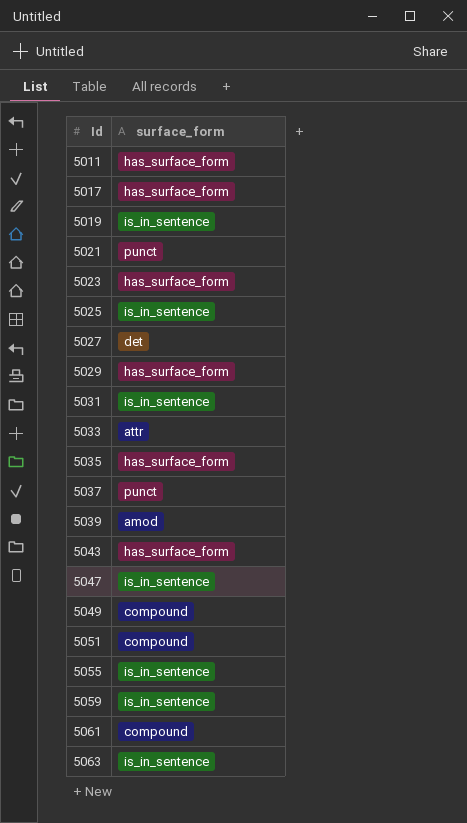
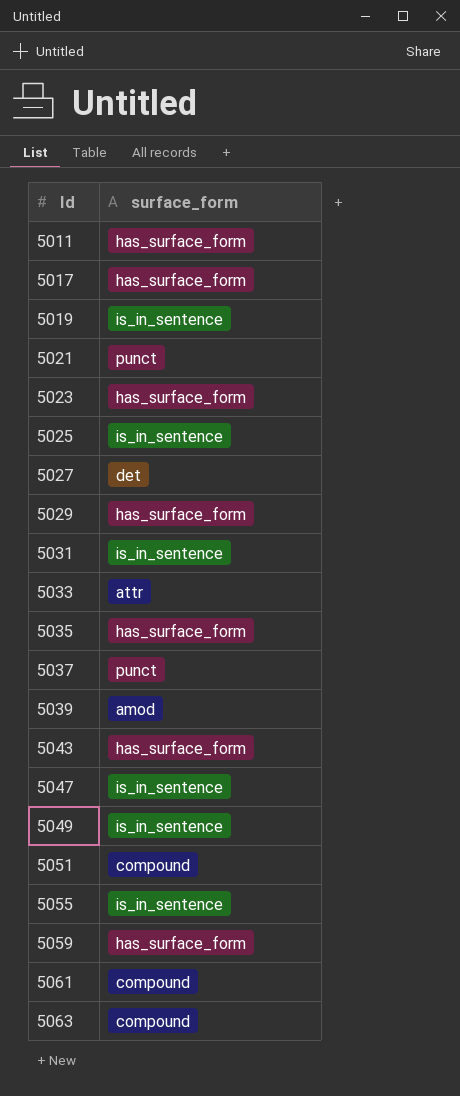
5049 | surface_form: compound -> is_in_sentence
5059 | surface_form: is_in_sentence -> has_surface_form
5063 | surface_form: is_in_sentence -> compound

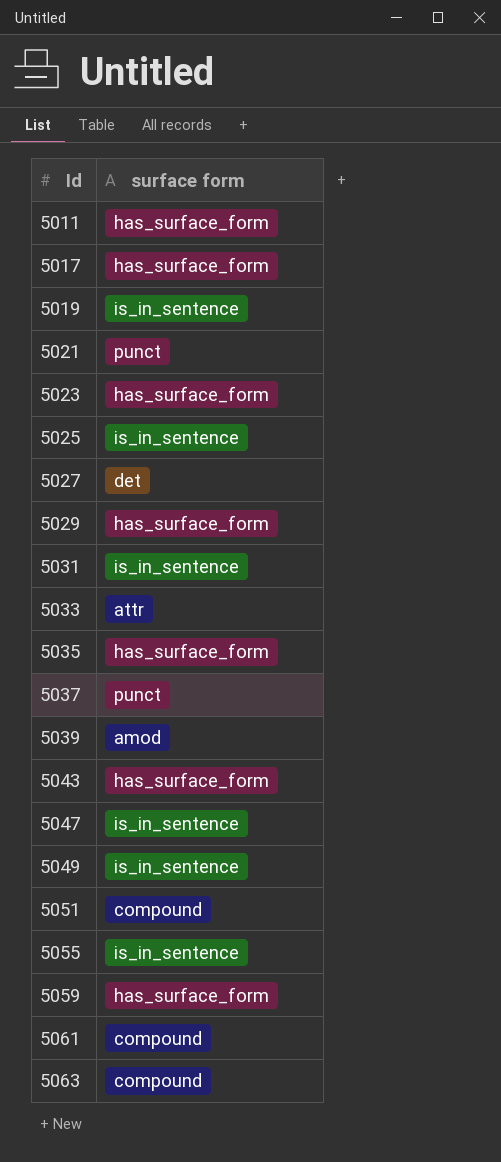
column name: surface_form -> surface form

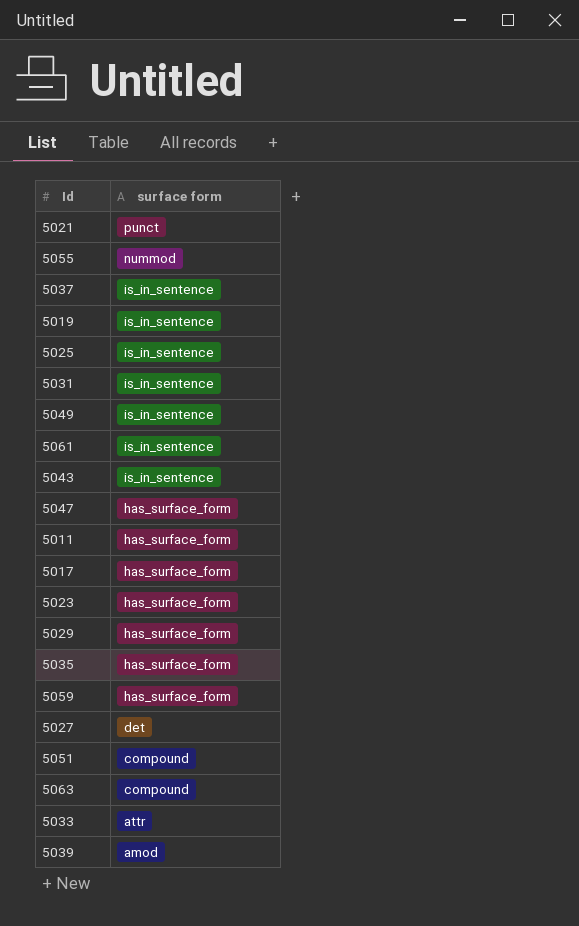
row order: Id ascending -> surface form descending
5055 | surface form: is_in_sentence -> nummod
5037 | surface form: punct -> is_in_sentence
5061 | surface form: compound -> is_in_sentence
5043 | surface form: has_surface_form -> is_in_sentence
5047 | surface form: is_in_sentence -> has_surface_form

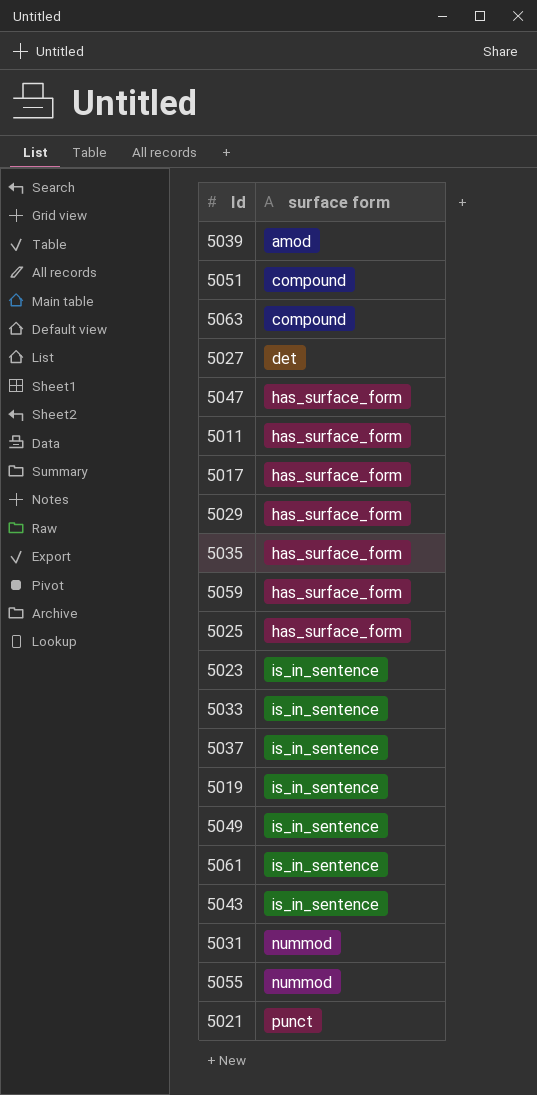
row order: surface form descending -> surface form ascending
5025 | surface form: is_in_sentence -> has_surface_form
5023 | surface form: has_surface_form -> is_in_sentence
5033 | surface form: attr -> is_in_sentence
5031 | surface form: is_in_sentence -> nummod

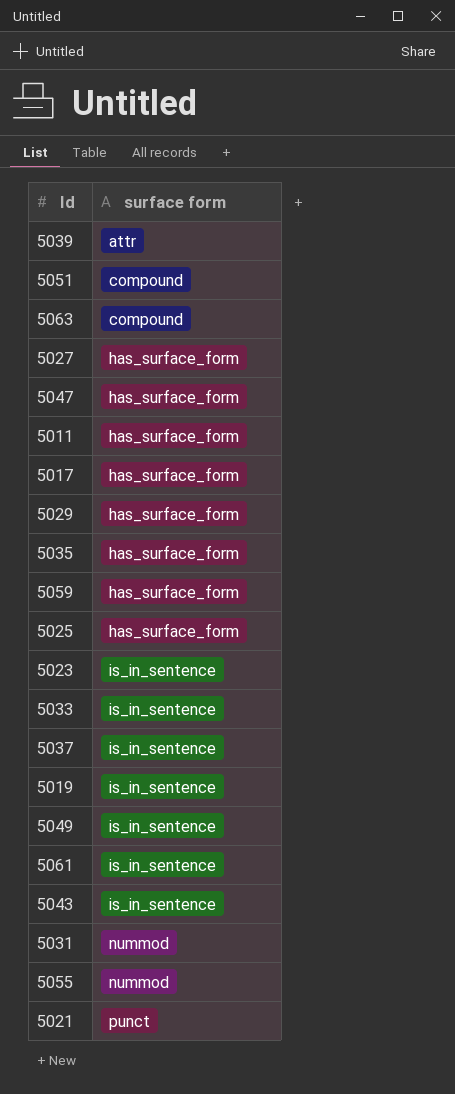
5039 | surface form: amod -> attr
5027 | surface form: det -> has_surface_form

